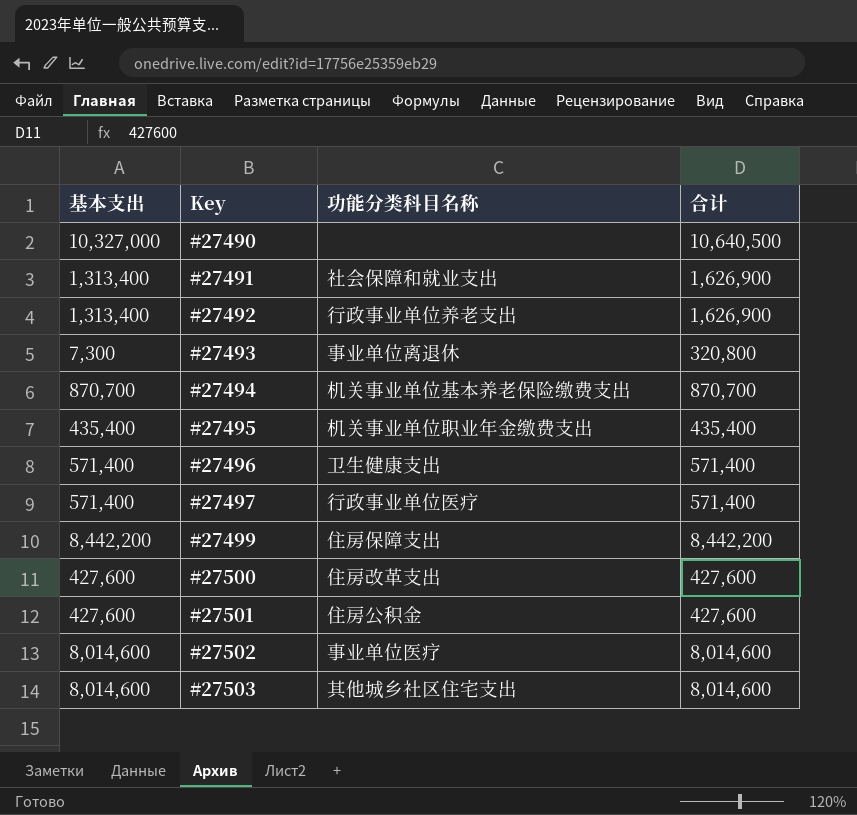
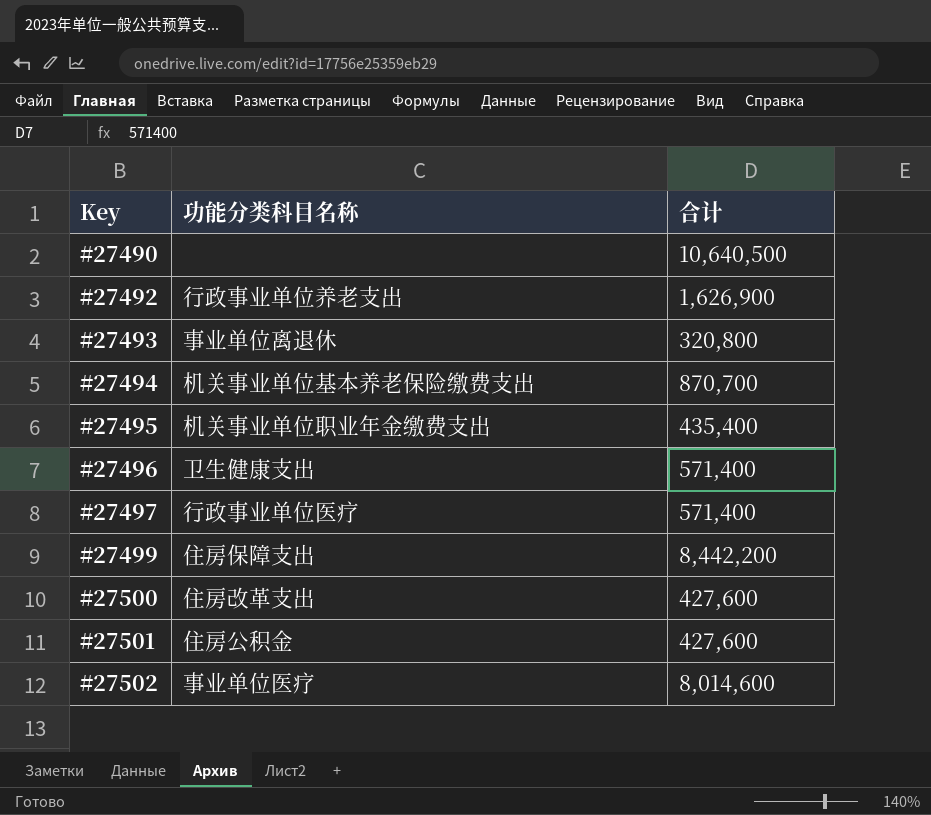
column 基本支出 | position: 1 -> none
row #27491: 1,313,400 | 社会保障和就业支出 | 1,626,900 -> none
row #27503: 8,014,600 | 其他城乡社区住宅支出 | 8,014,600 -> none

